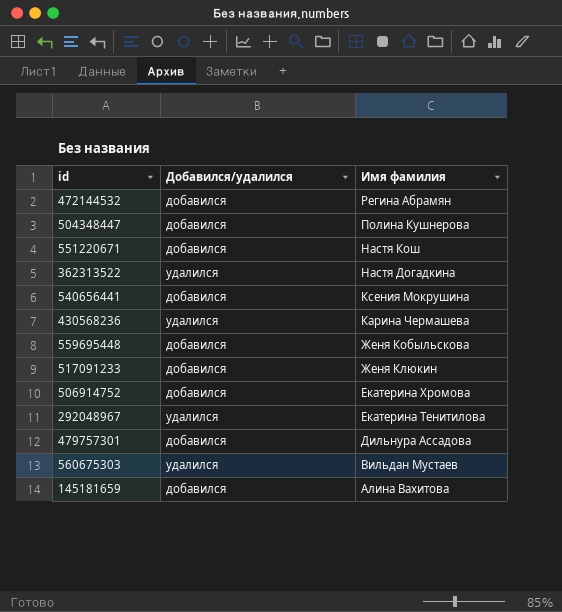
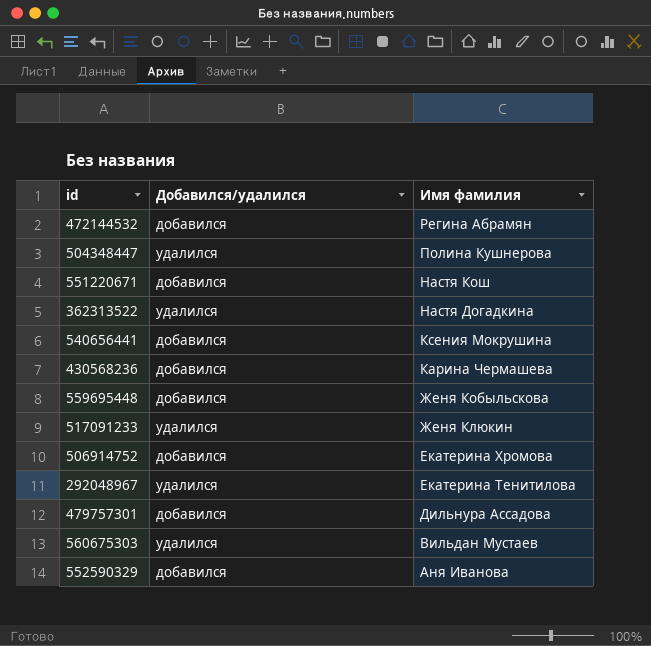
row 145181659: добавился | Алина Вахитова -> none
504348447 | Добавился/удалился: добавился -> удалился
430568236 | Добавился/удалился: удалился -> добавился
517091233 | Добавился/удалился: добавился -> удалился
row 552590329: none -> добавился | Аня Иванова

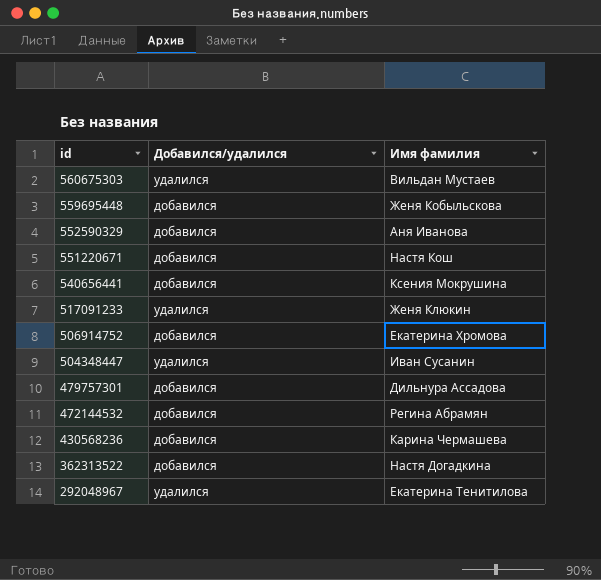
row order: Имя фамилия descending -> id descending
504348447 | Имя фамилия: Полина Кушнерова -> Иван Сусанин
362313522 | Добавился/удалился: удалился -> добавился

